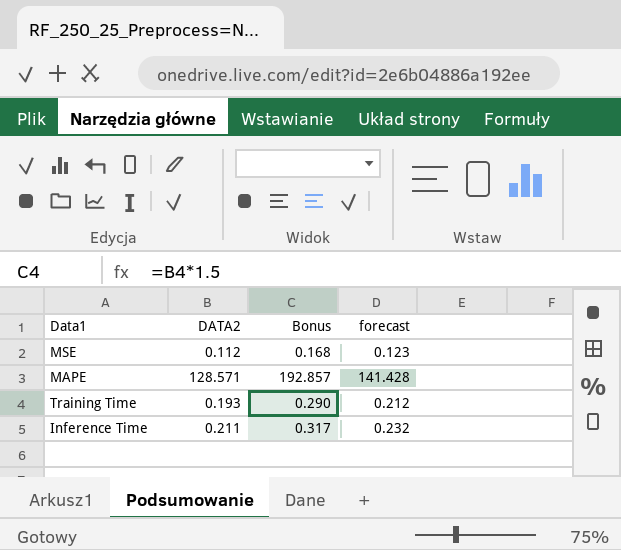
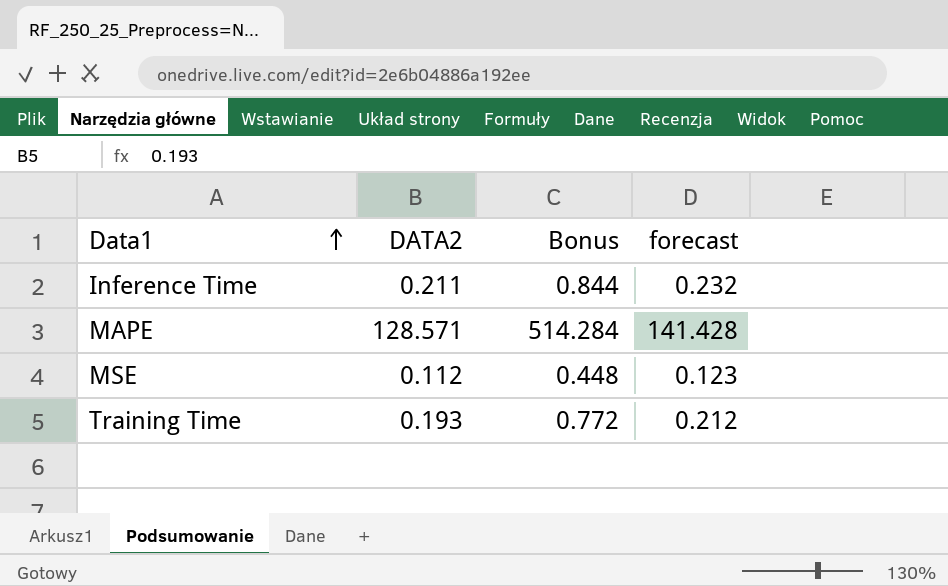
row order: none -> Data1 ascending
column Bonus | formula: [DATA2] * 1.5 -> [DATA2] * 4

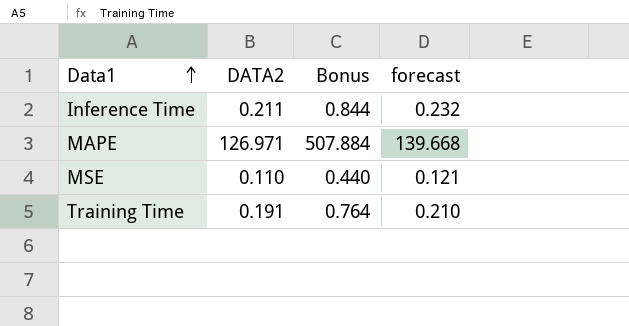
MAPE | DATA2: 128.571 -> 126.971
MAPE | Bonus: 514.284 -> 507.884
MAPE | forecast: 141.428 -> 139.668
MSE | DATA2: 0.112 -> 0.110
MSE | Bonus: 0.448 -> 0.440
MSE | forecast: 0.123 -> 0.121
Training Time | DATA2: 0.193 -> 0.191
Training Time | Bonus: 0.772 -> 0.764
Training Time | forecast: 0.212 -> 0.210

